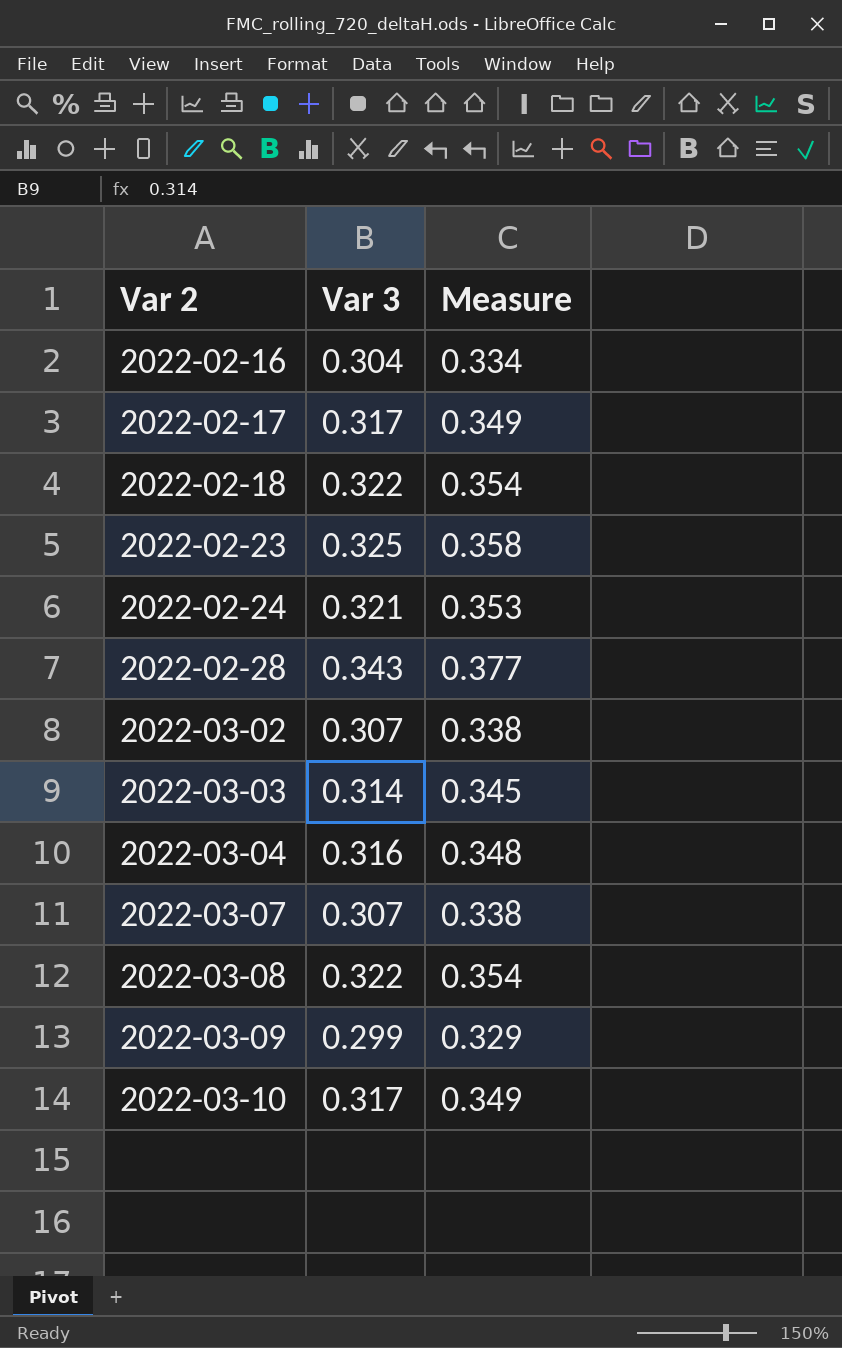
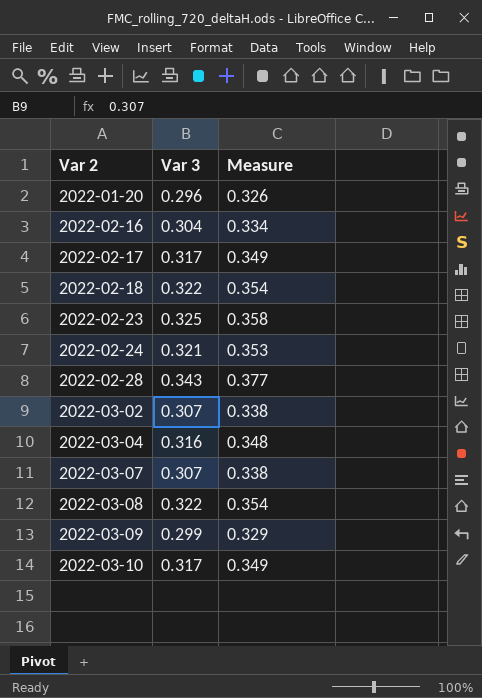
row 2022-03-03: 0.314 | 0.345 -> none
row 2022-01-20: none -> 0.296 | 0.326

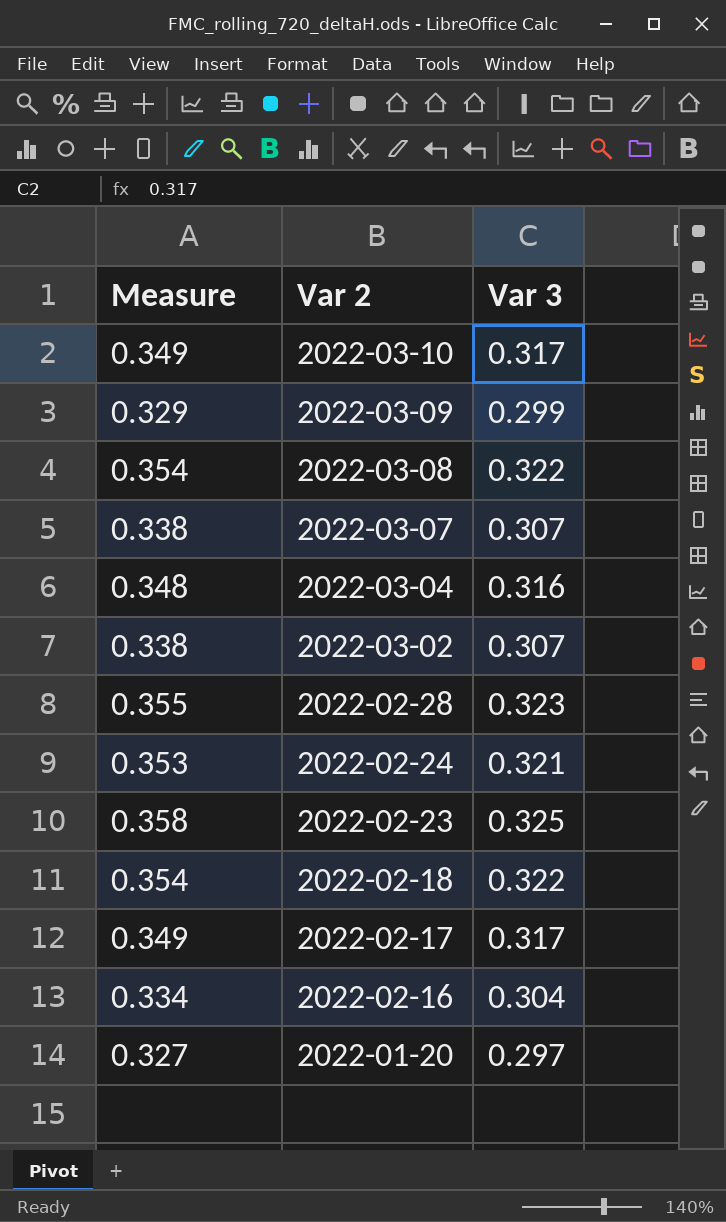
row order: Var 2 ascending -> Var 2 descending
column Measure | position: 3 -> 1
2022-02-28 | Measure: 0.377 -> 0.355
2022-02-28 | Var 3: 0.343 -> 0.323
2022-01-20 | Measure: 0.326 -> 0.327
2022-01-20 | Var 3: 0.296 -> 0.297

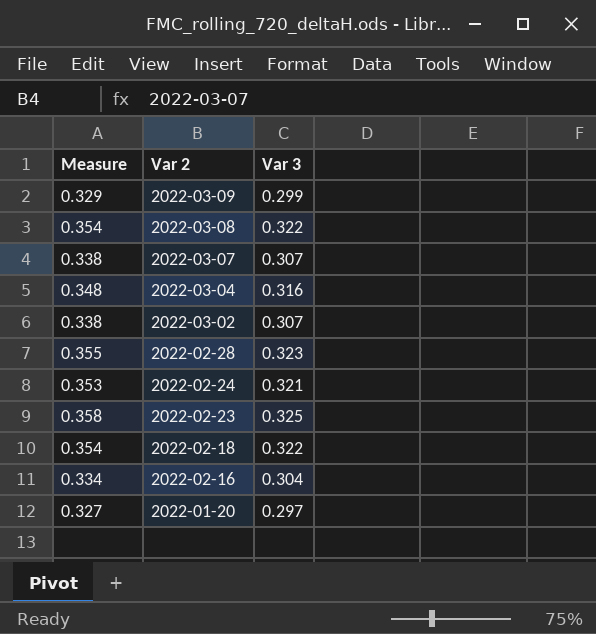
row 2022-03-10: 0.349 | 0.317 -> none
row 2022-02-17: 0.349 | 0.317 -> none

